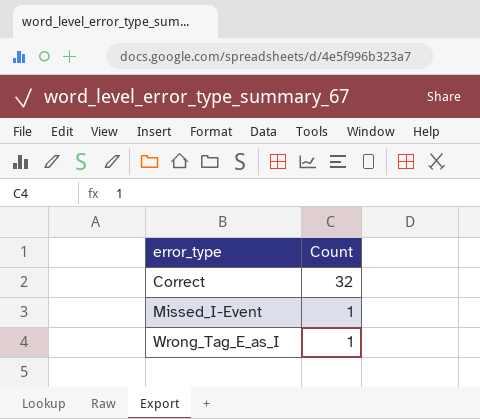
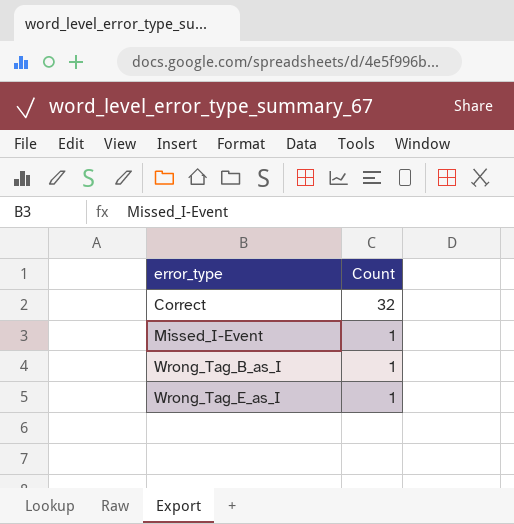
row Wrong_Tag_B_as_I: none -> 1

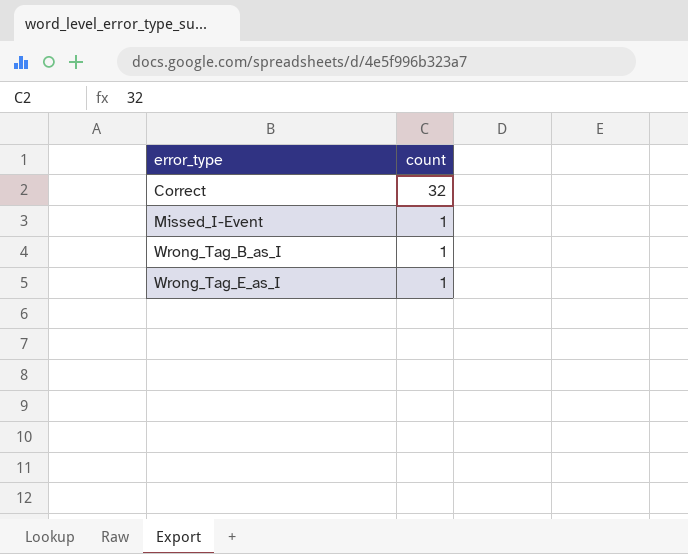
column name: Count -> count

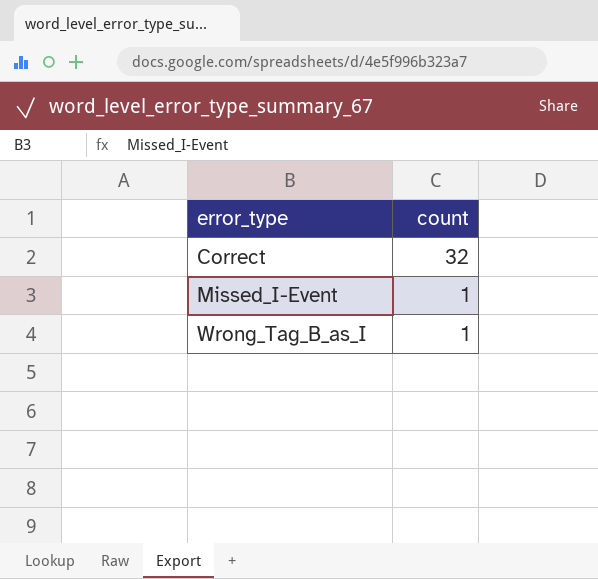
row Wrong_Tag_E_as_I: 1 -> none

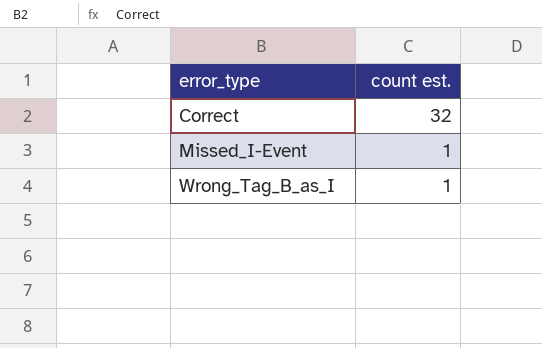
column name: count -> count est.

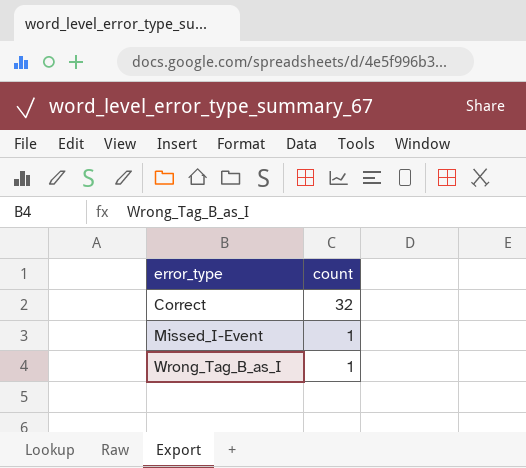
column name: count est. -> count

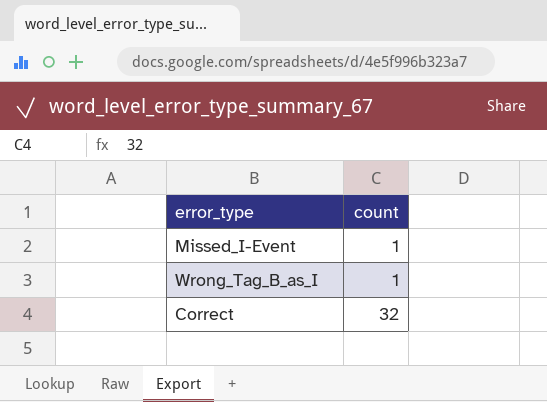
row order: error_type ascending -> count ascending

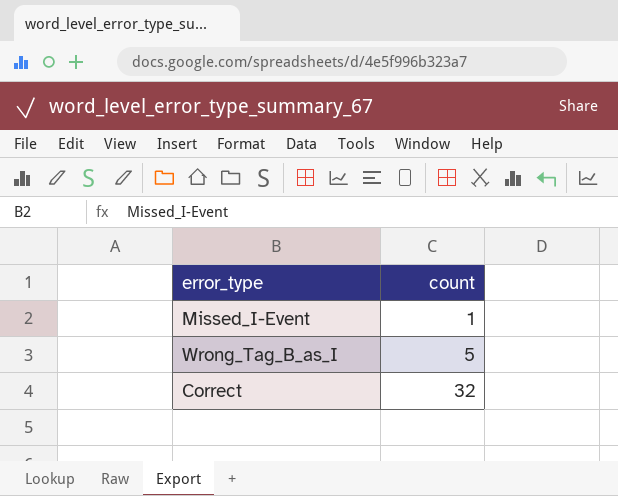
Wrong_Tag_B_as_I | count: 1 -> 5

